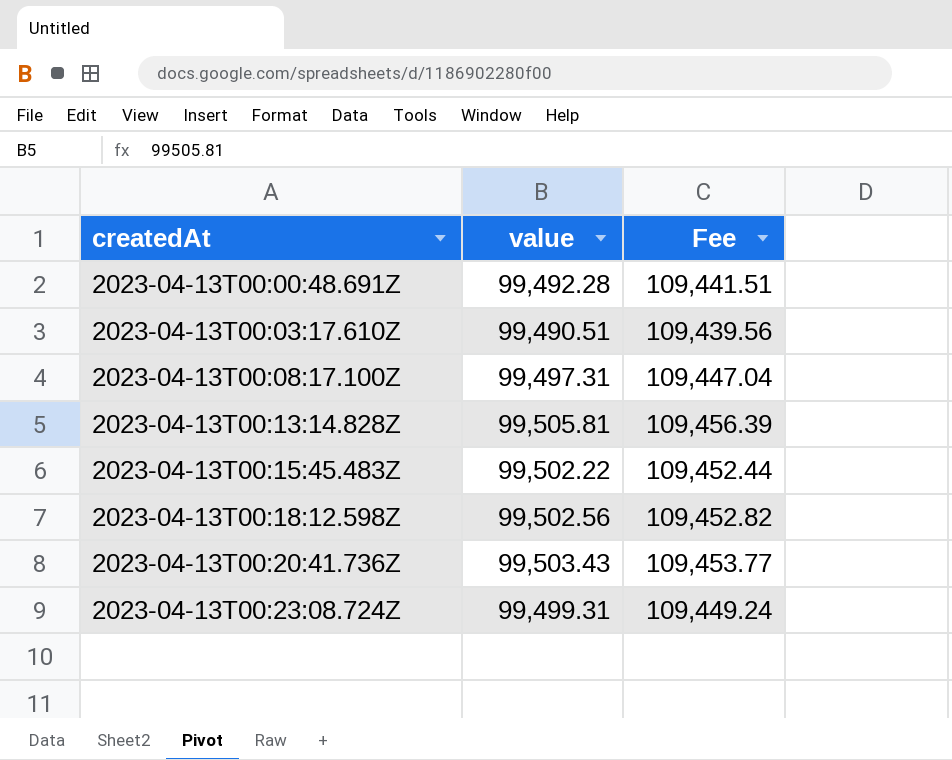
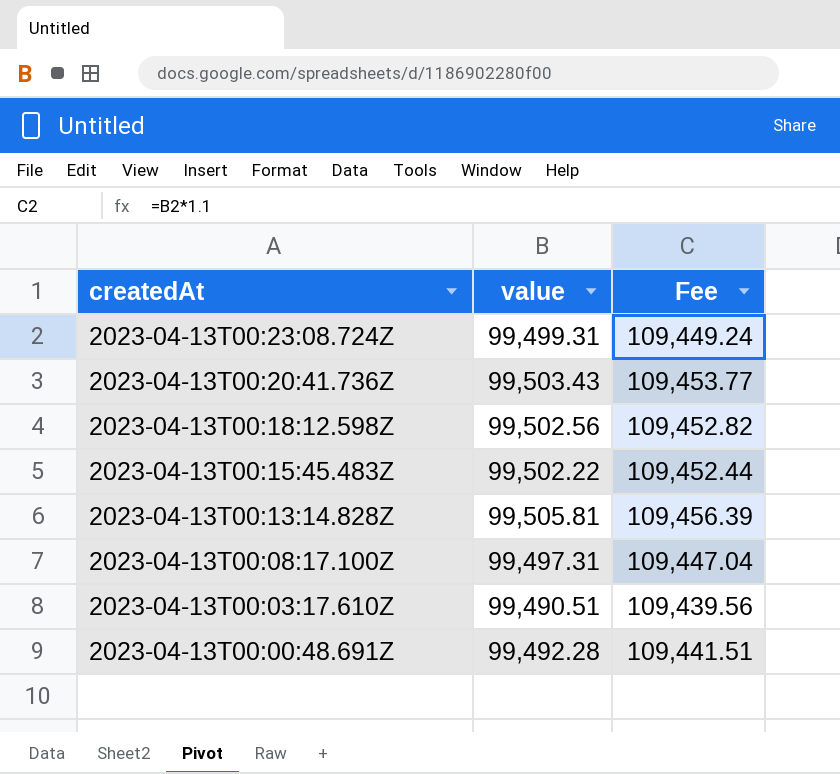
row order: createdAt ascending -> createdAt descending

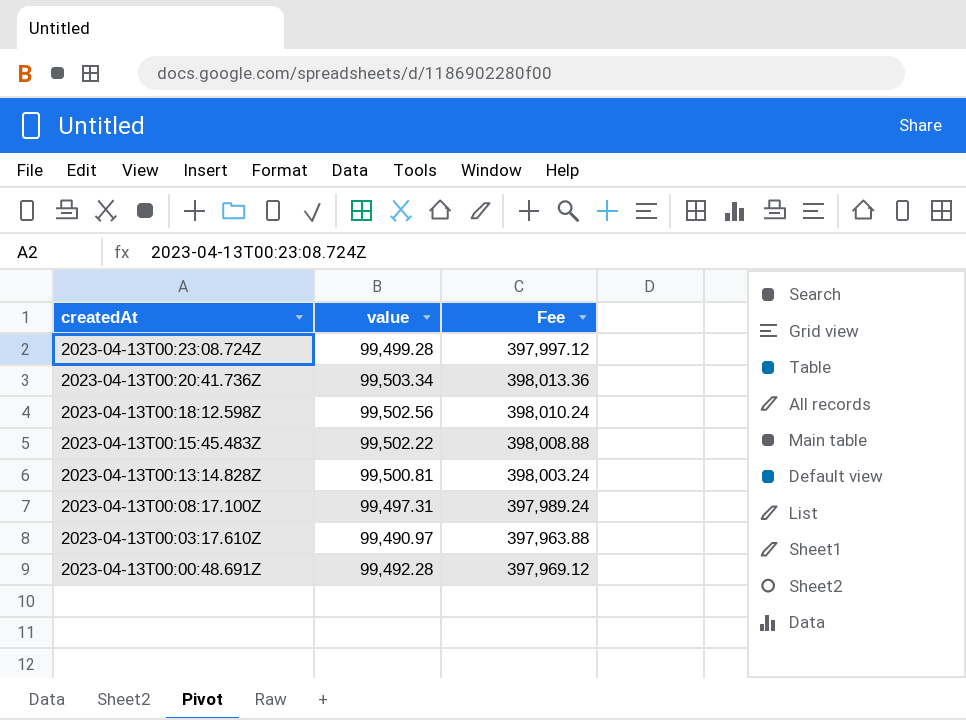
column Fee | formula: [value] * 1.1 -> [value] * 4
2023-04-13T00:23:08.724Z | value: 99,499.31 -> 99,499.28
2023-04-13T00:20:41.736Z | value: 99,503.43 -> 99,503.34
2023-04-13T00:13:14.828Z | value: 99,505.81 -> 99,500.81
2023-04-13T00:03:17.610Z | value: 99,490.51 -> 99,490.97

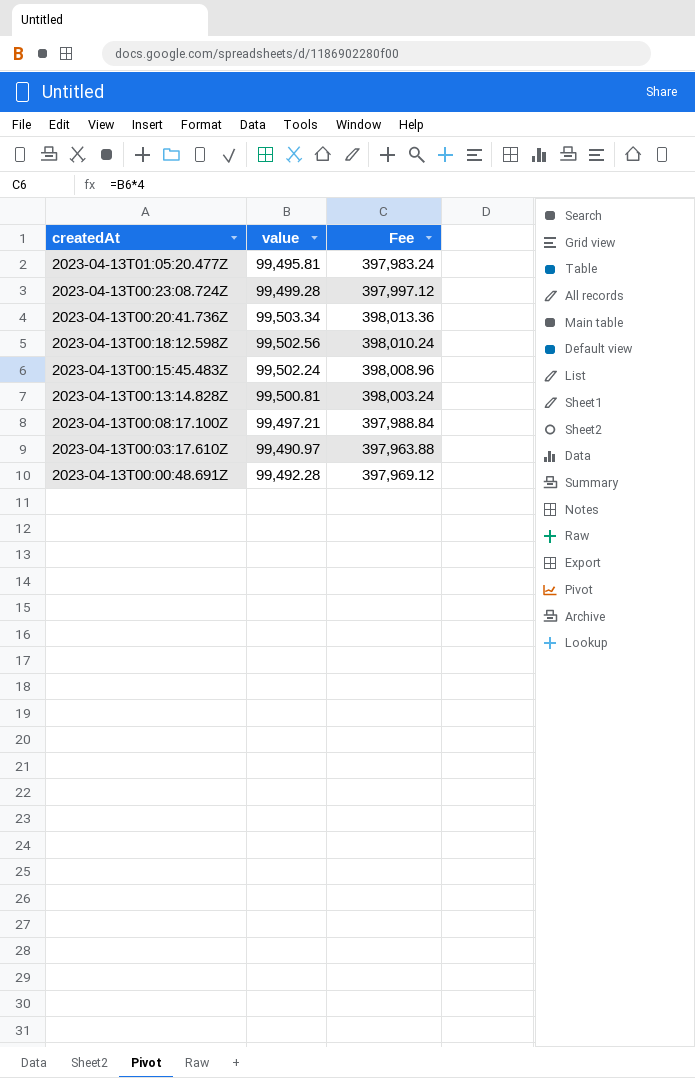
row 2023-04-13T01:05:20.477Z: none -> 99,495.81 | 397,983.24
2023-04-13T00:15:45.483Z | value: 99,502.22 -> 99,502.24
2023-04-13T00:15:45.483Z | Fee: 398,008.88 -> 398,008.96
2023-04-13T00:08:17.100Z | value: 99,497.31 -> 99,497.21
2023-04-13T00:08:17.100Z | Fee: 397,989.24 -> 397,988.84

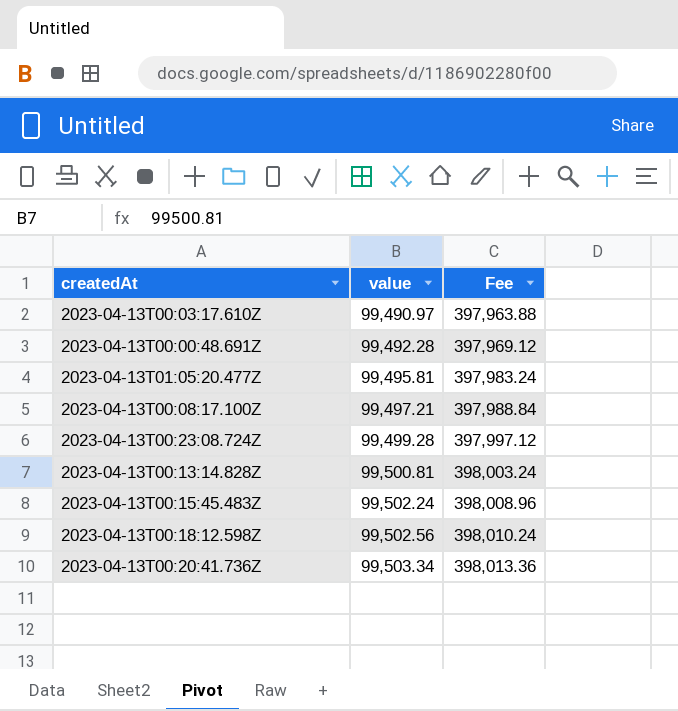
row order: createdAt descending -> value ascending

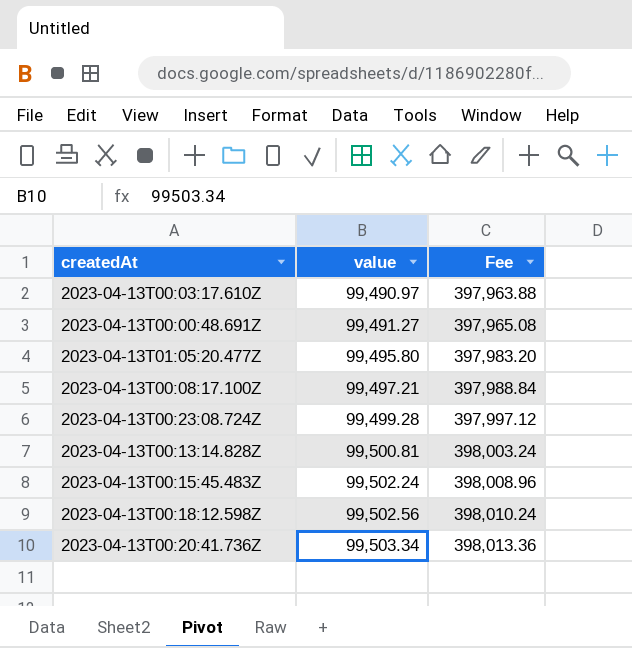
2023-04-13T00:00:48.691Z | value: 99,492.28 -> 99,491.27
2023-04-13T00:00:48.691Z | Fee: 397,969.12 -> 397,965.08
2023-04-13T01:05:20.477Z | value: 99,495.81 -> 99,495.80
2023-04-13T01:05:20.477Z | Fee: 397,983.24 -> 397,983.20

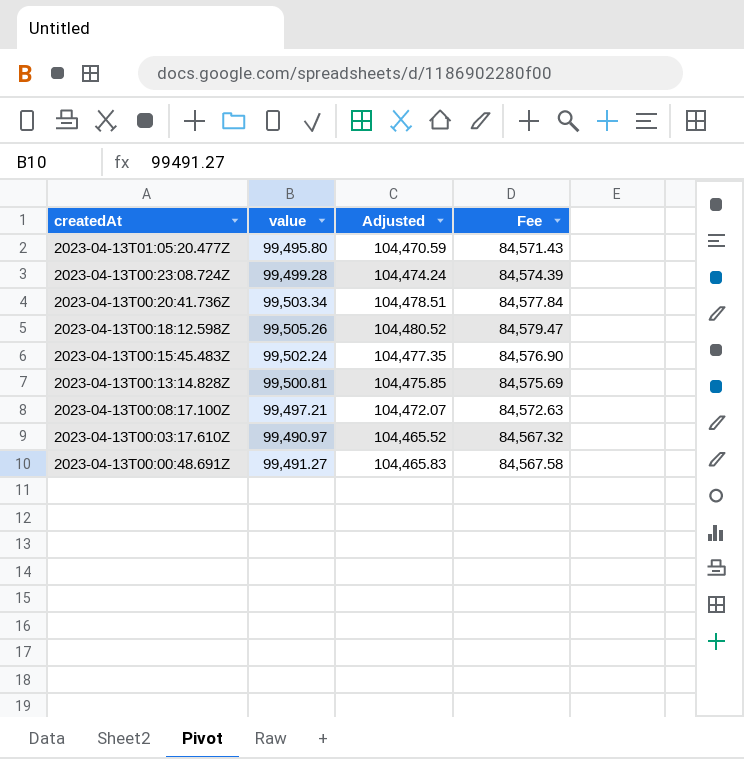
row order: value ascending -> createdAt descending
column Adjusted | formula: none -> [value] * 1.05
column Fee | formula: [value] * 4 -> [value] * 0.85
2023-04-13T00:18:12.598Z | value: 99,502.56 -> 99,505.26

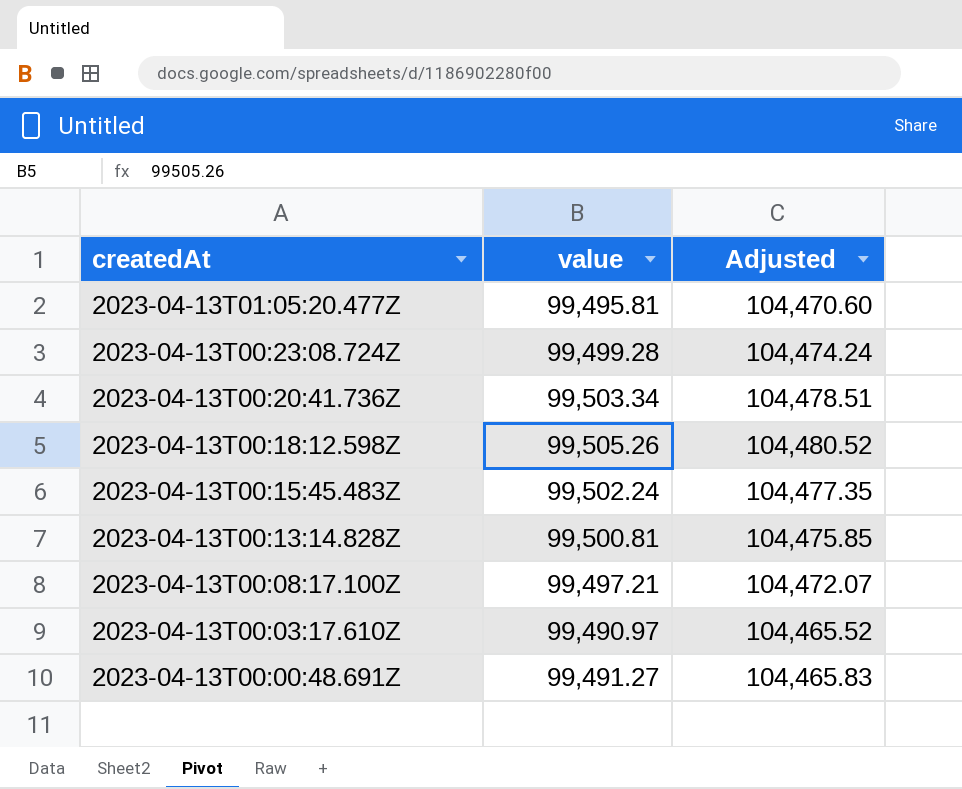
column Fee | formula: [value] * 0.85 -> none
2023-04-13T01:05:20.477Z | value: 99,495.80 -> 99,495.81
2023-04-13T01:05:20.477Z | Adjusted: 104,470.59 -> 104,470.60

